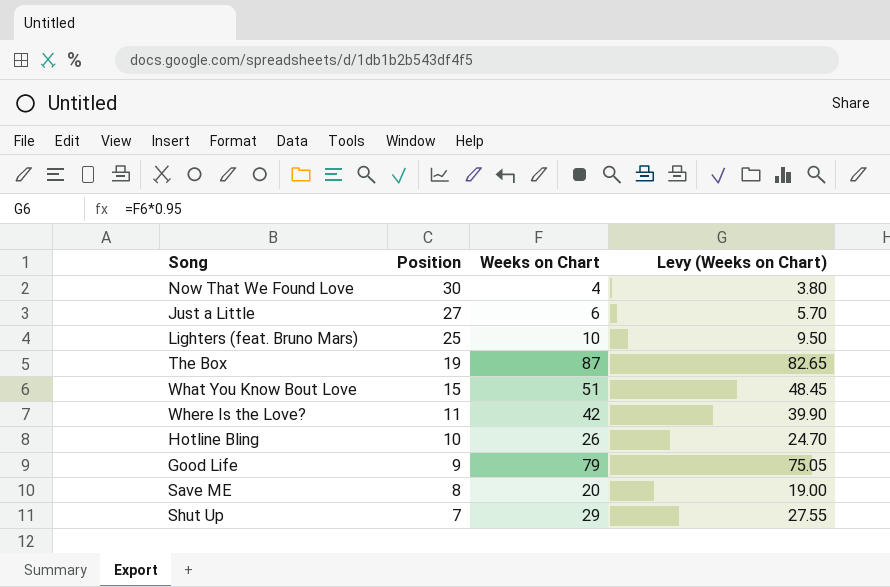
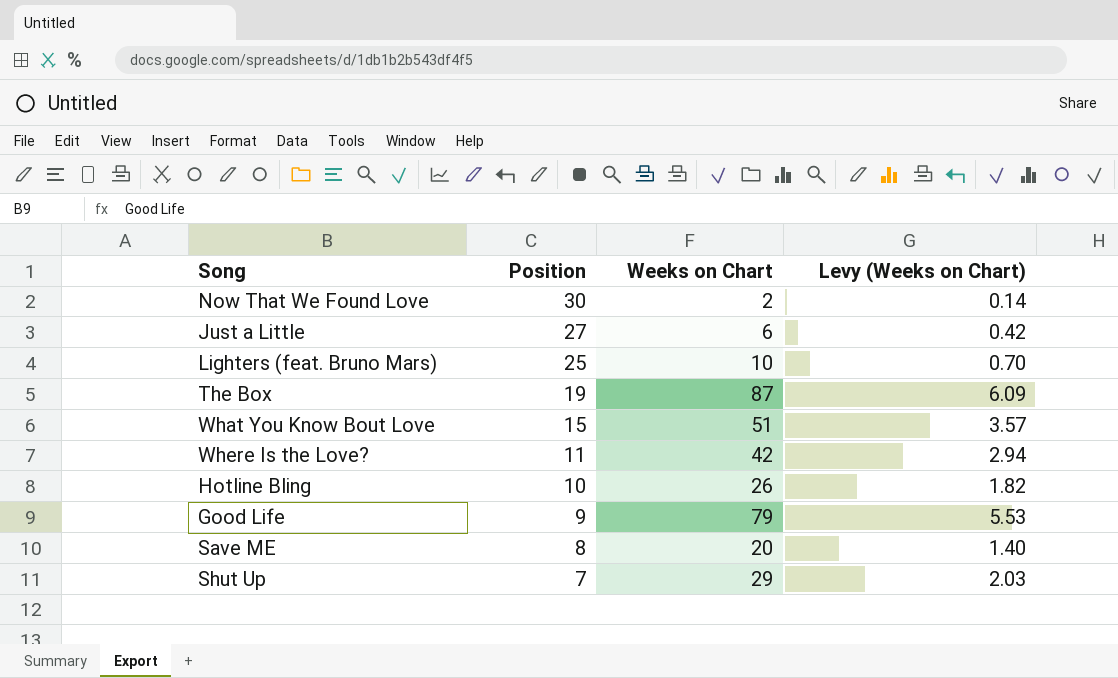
column Levy (Weeks on Chart) | formula: [Weeks on Chart] * 0.95 -> [Weeks on Chart] * 0.07
Now That We Found Love | Weeks on Chart: 4 -> 2

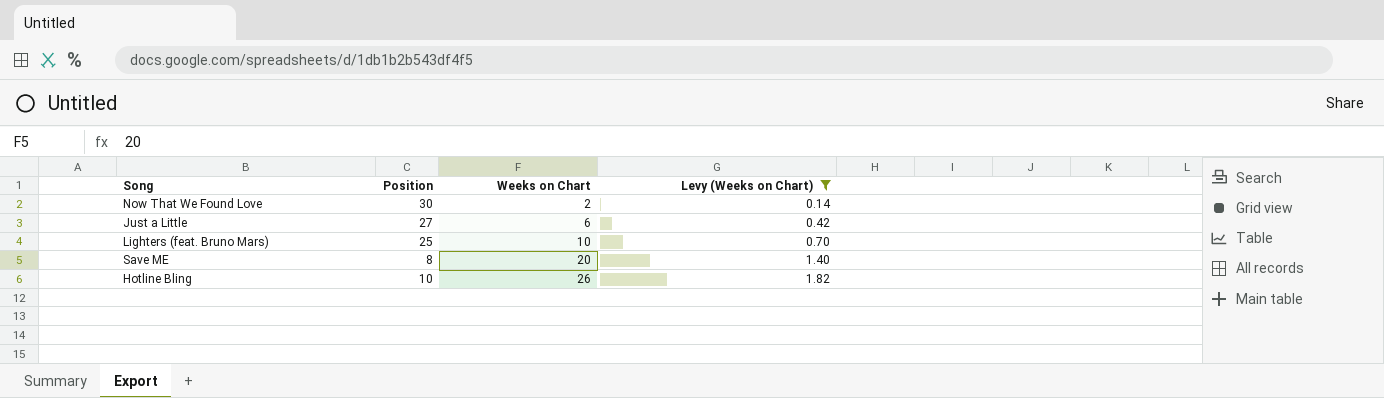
filter: none -> Levy (Weeks on Chart) <= 1.82
row order: Position descending -> Weeks on Chart ascending

